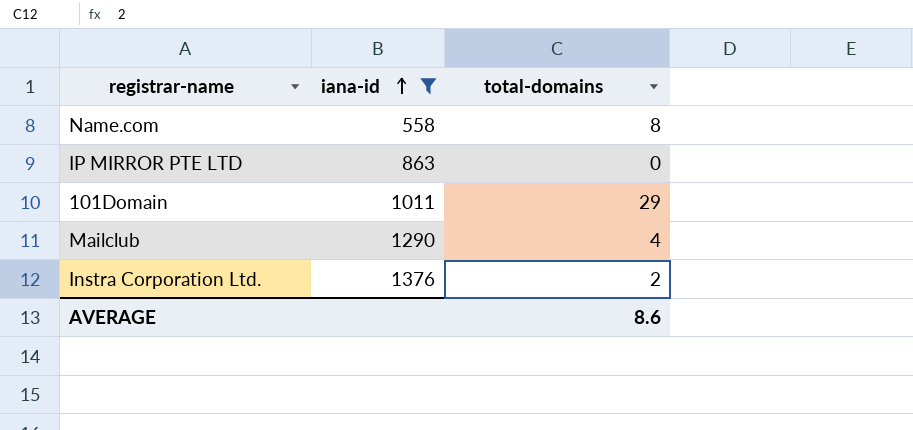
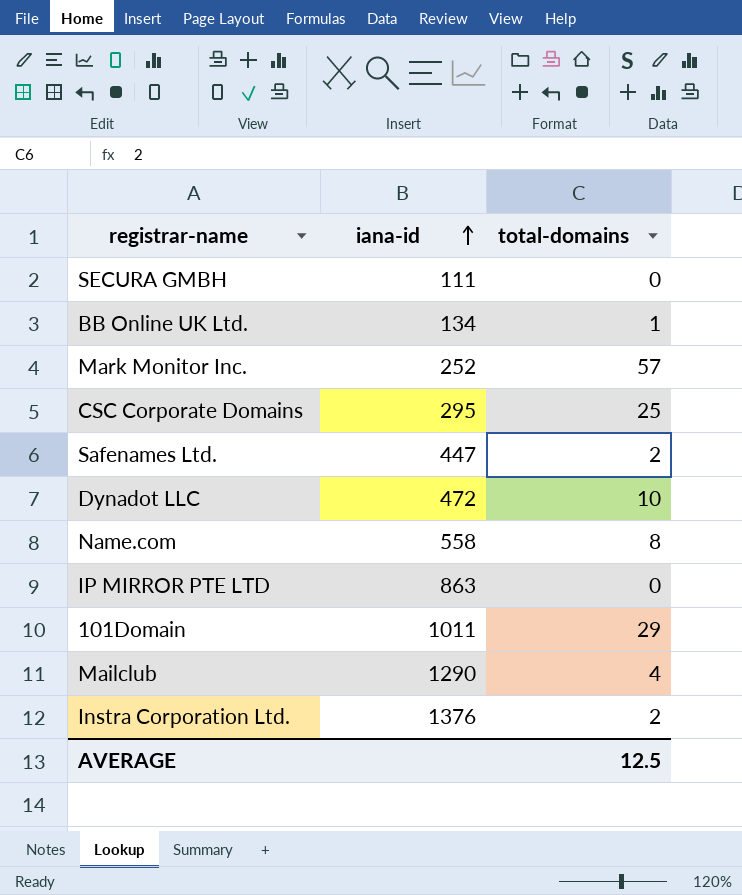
filter: iana-id >= 558 -> none
AVERAGE | total-domains: 8.6 -> 12.5

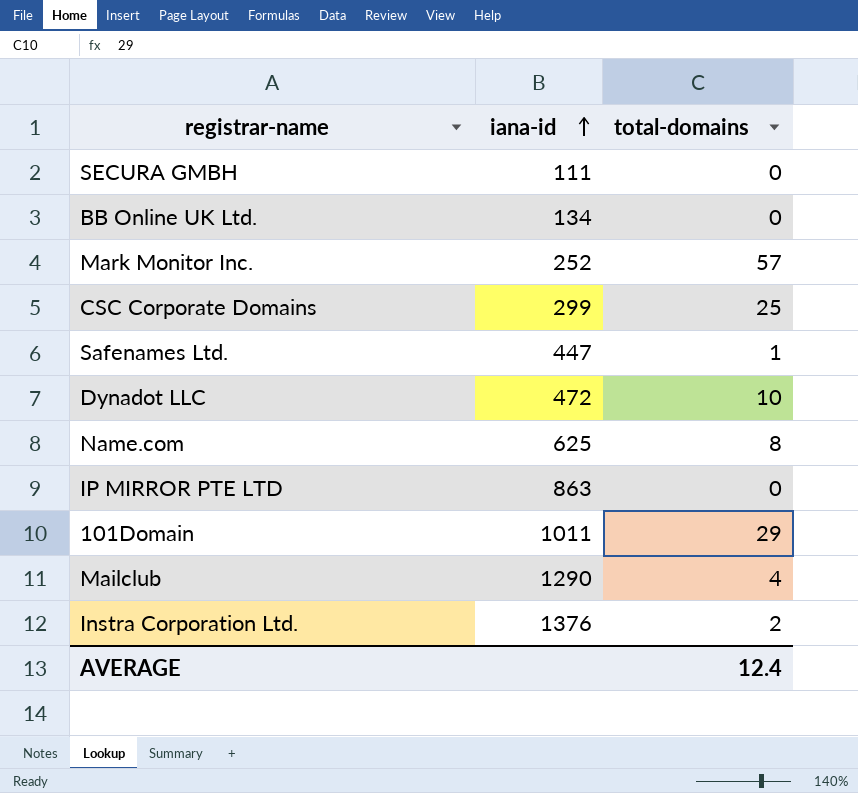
BB Online UK Ltd. | total-domains: 1 -> 0
CSC Corporate Domains | iana-id: 295 -> 299
Safenames Ltd. | total-domains: 2 -> 1
Name.com | iana-id: 558 -> 625
AVERAGE | total-domains: 12.5 -> 12.4

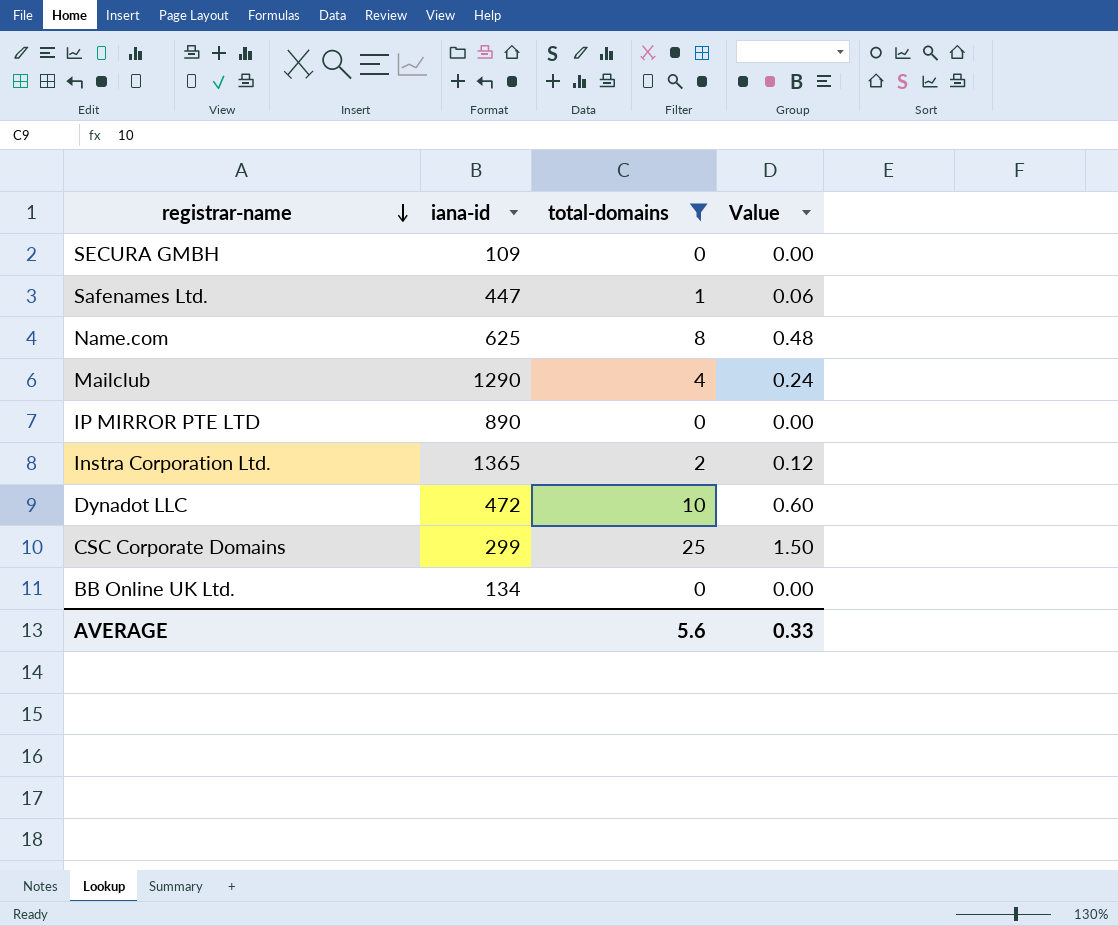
filter: none -> total-domains <= 25
row order: iana-id ascending -> registrar-name descending
column Value | formula: none -> [total-domains] * 0.06
SECURA GMBH | iana-id: 111 -> 109
IP MIRROR PTE LTD | iana-id: 863 -> 890
Instra Corporation Ltd. | iana-id: 1376 -> 1365
AVERAGE | total-domains: 12.4 -> 5.6

